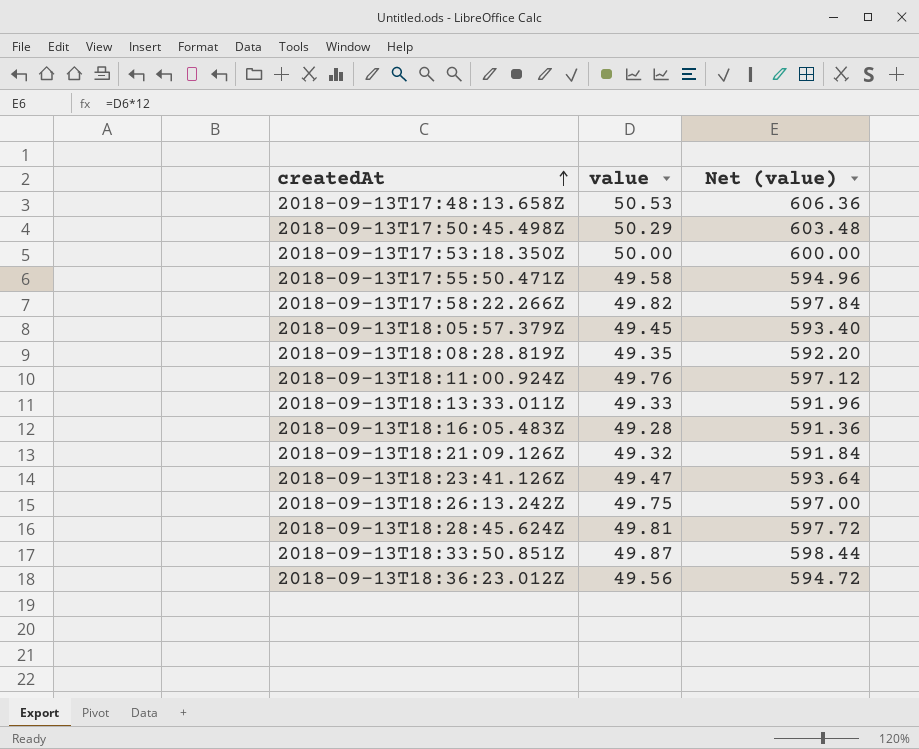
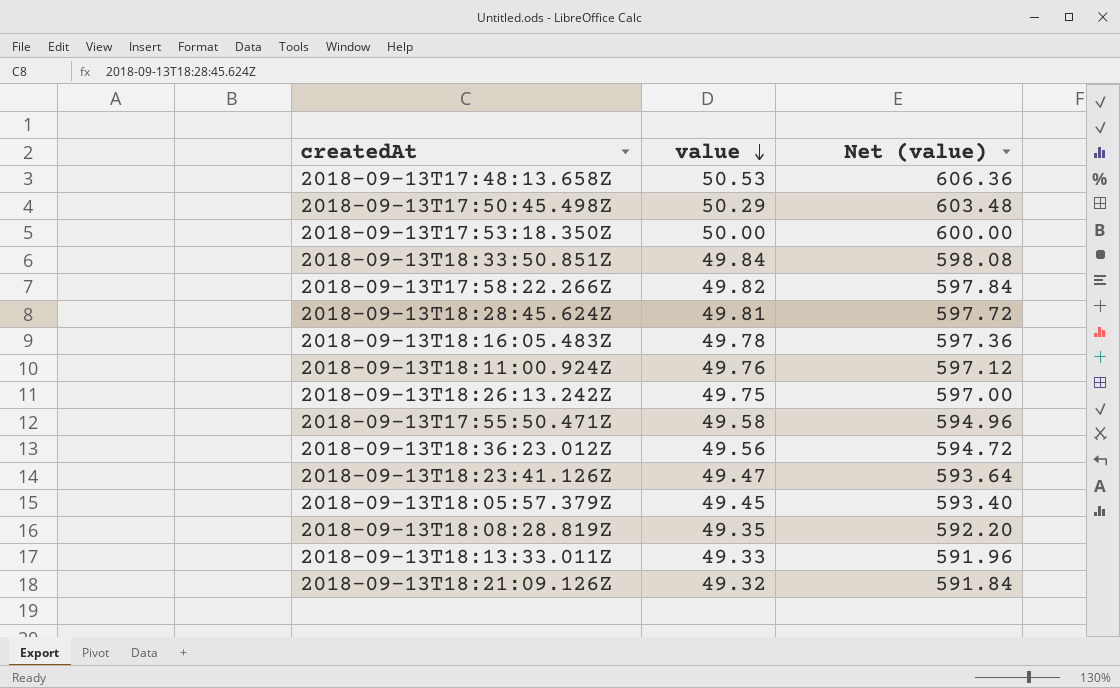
row order: createdAt ascending -> value descending
2018-09-13T18:33:50.851Z | value: 49.87 -> 49.84
2018-09-13T18:33:50.851Z | Net (value): 598.44 -> 598.08
2018-09-13T18:16:05.483Z | value: 49.28 -> 49.78
2018-09-13T18:16:05.483Z | Net (value): 591.36 -> 597.36

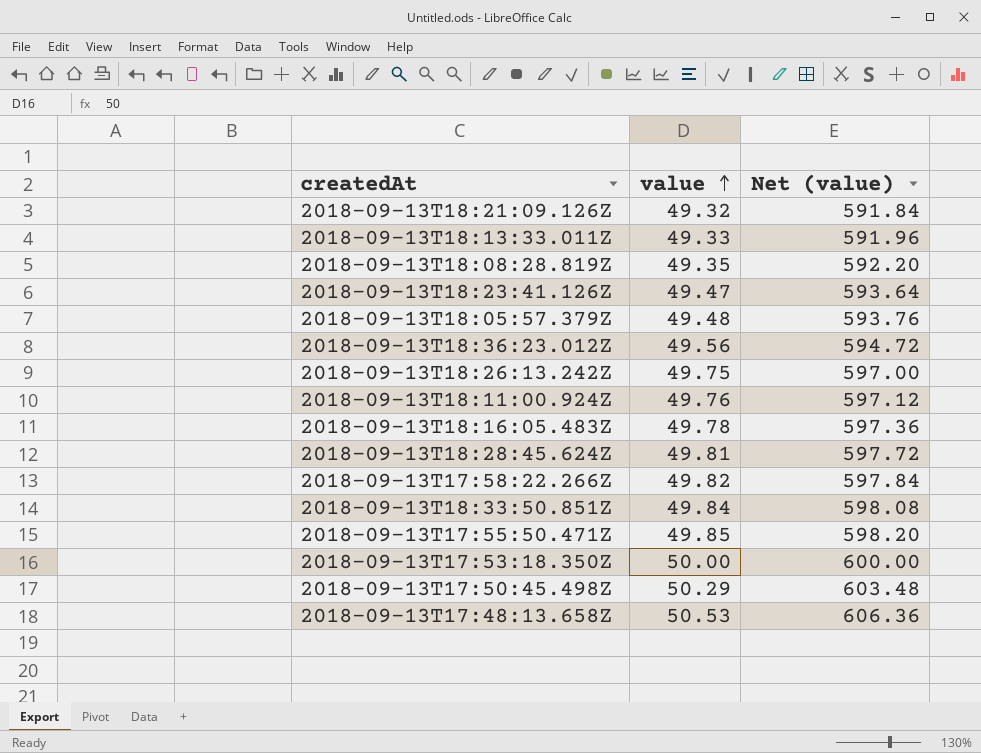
row order: value descending -> value ascending
2018-09-13T18:05:57.379Z | value: 49.45 -> 49.48
2018-09-13T18:05:57.379Z | Net (value): 593.40 -> 593.76
2018-09-13T17:55:50.471Z | value: 49.58 -> 49.85
2018-09-13T17:55:50.471Z | Net (value): 594.96 -> 598.20

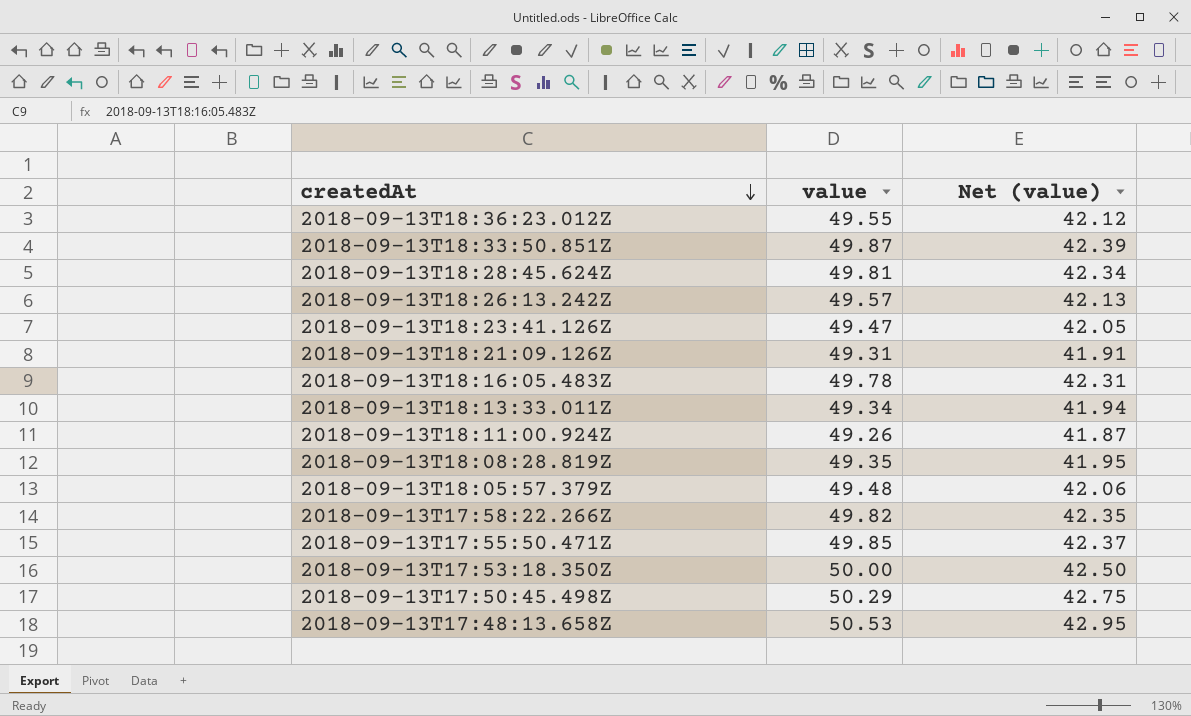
row order: value ascending -> createdAt descending
column Net (value) | formula: [value] * 12 -> [value] * 0.85
2018-09-13T18:36:23.012Z | value: 49.56 -> 49.55
2018-09-13T18:33:50.851Z | value: 49.84 -> 49.87
2018-09-13T18:26:13.242Z | value: 49.75 -> 49.57
2018-09-13T18:21:09.126Z | value: 49.32 -> 49.31
2018-09-13T18:13:33.011Z | value: 49.33 -> 49.34
2018-09-13T18:11:00.924Z | value: 49.76 -> 49.26

